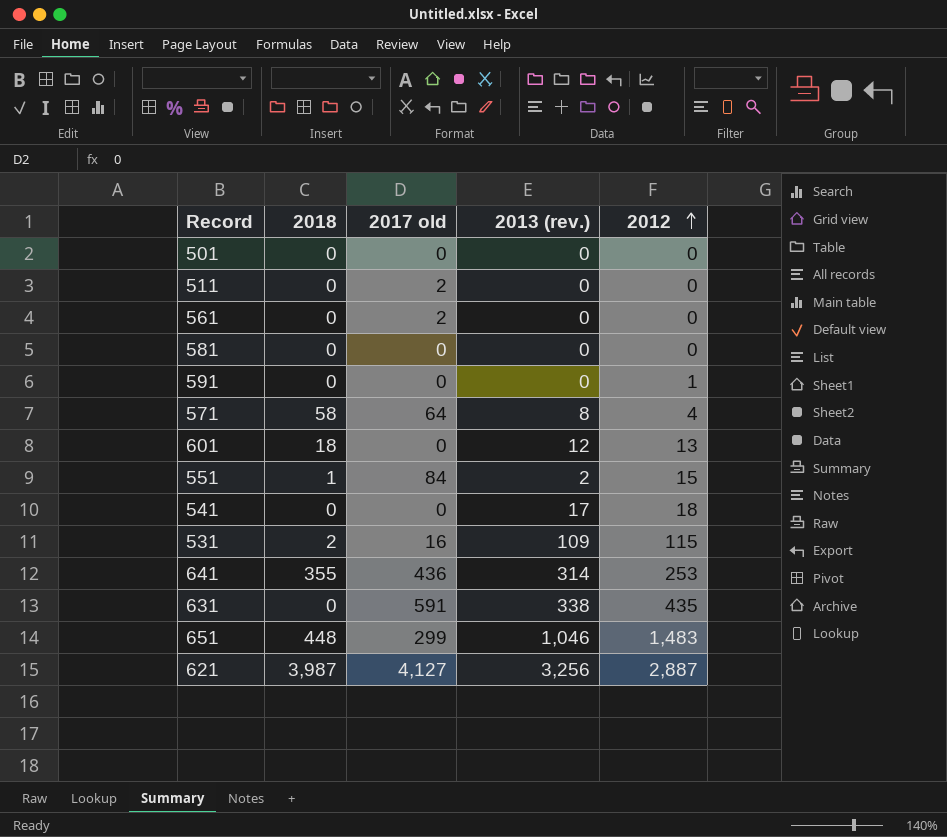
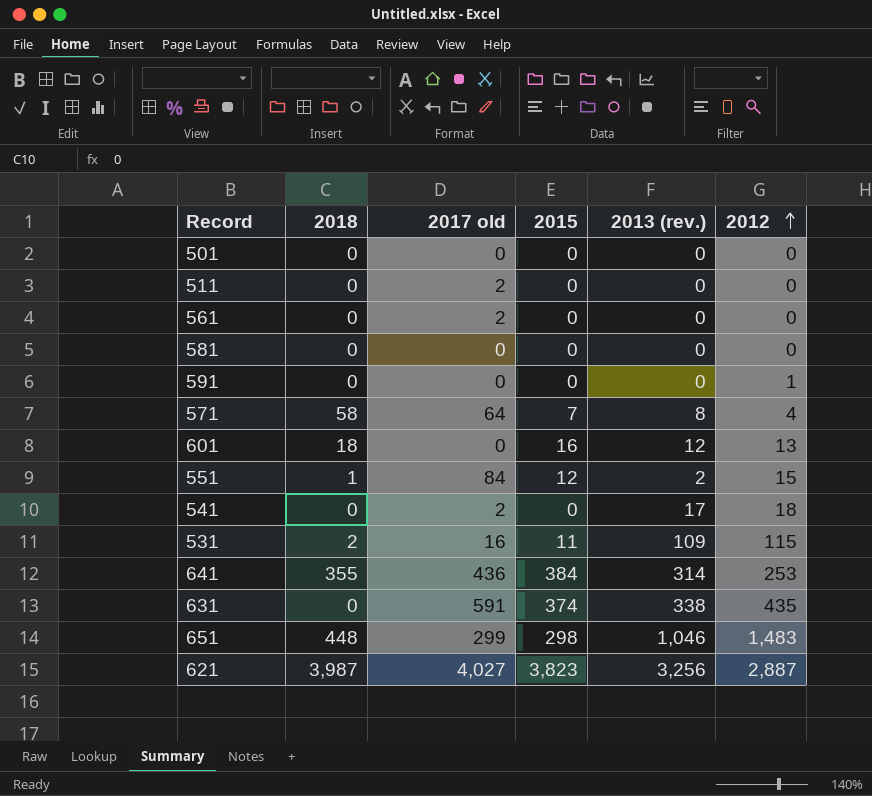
column 2015 | position: none -> 4
541 | 2017 old: 0 -> 2
621 | 2017 old: 4,127 -> 4,027

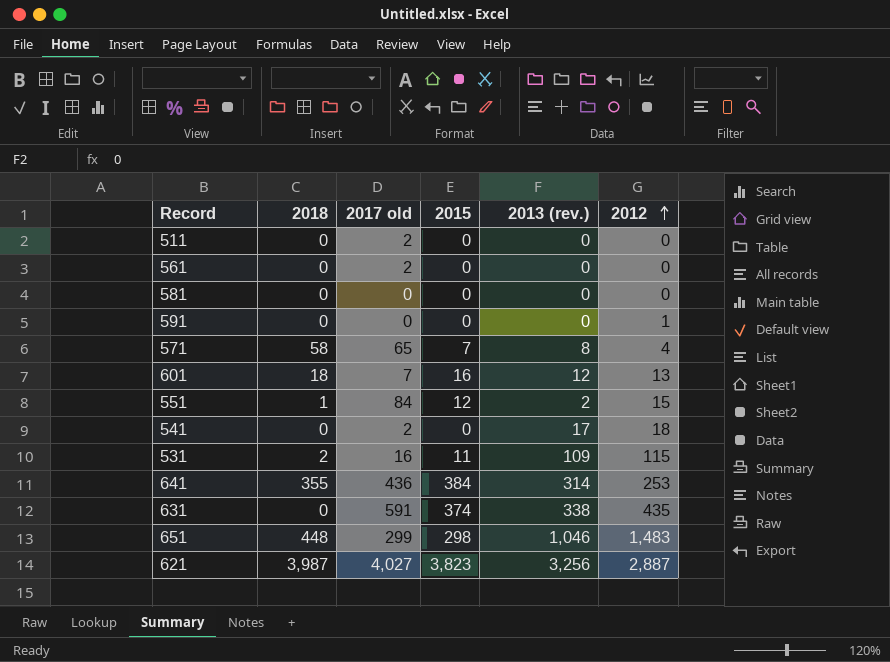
row 501: 0 | 0 | 0 | 0 | 0 -> none
571 | 2017 old: 64 -> 65
601 | 2017 old: 0 -> 7

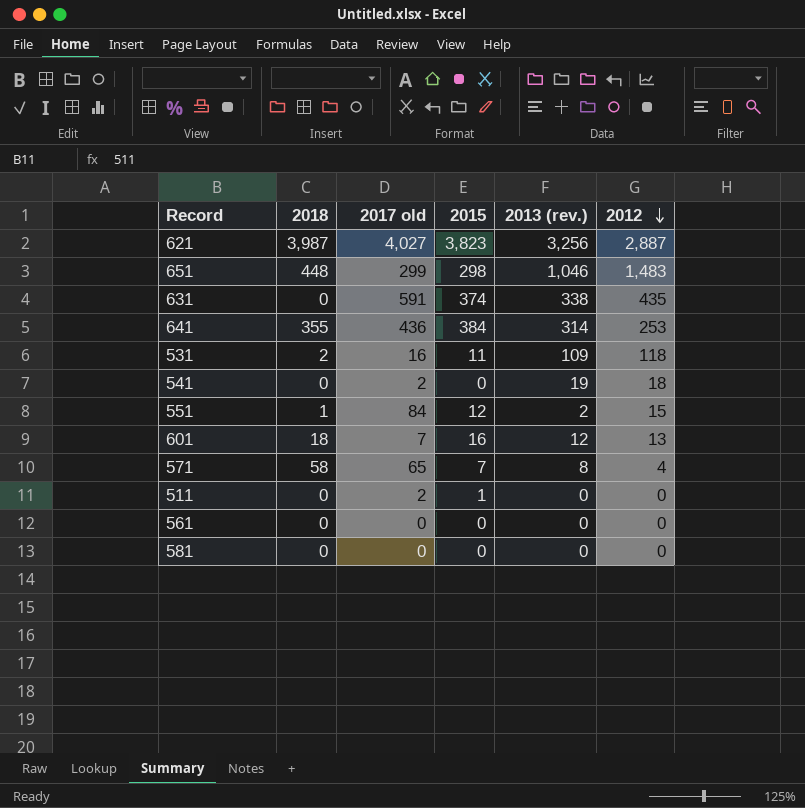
row order: 2012 ascending -> 2012 descending
row 591: 0 | 0 | 0 | 0 | 1 -> none
531 | 2012: 115 -> 118
541 | 2013 (rev.): 17 -> 19
511 | 2015: 0 -> 1
561 | 2017 old: 2 -> 0

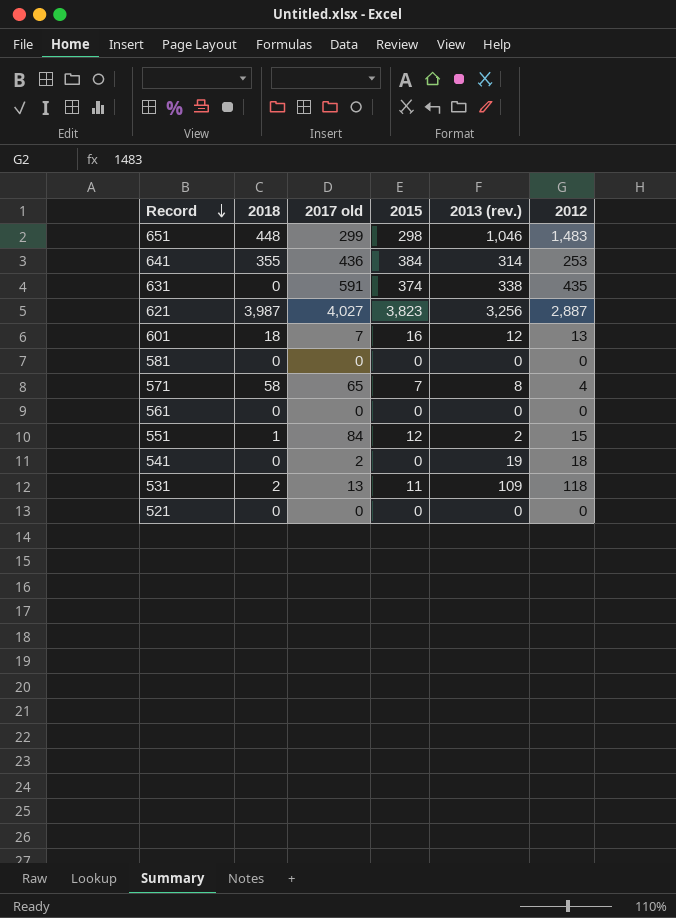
row order: 2012 descending -> Record descending
row 511: 0 | 2 | 1 | 0 | 0 -> none
531 | 2017 old: 16 -> 13
row 521: none -> 0 | 0 | 0 | 0 | 0

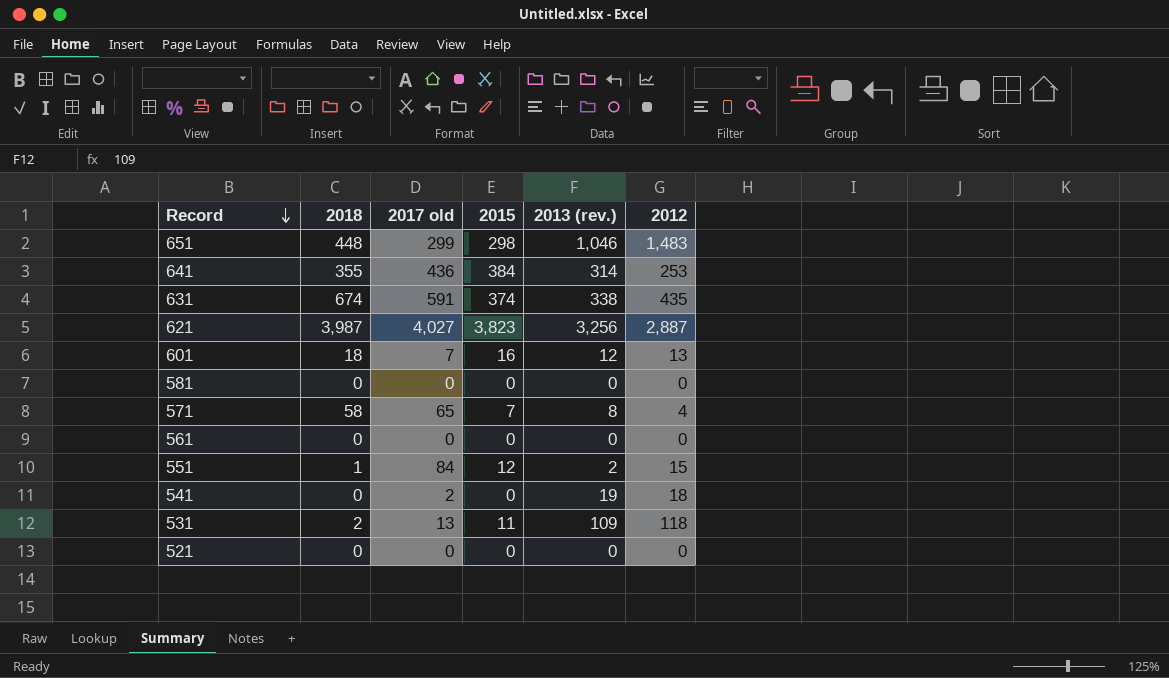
631 | 2018: 0 -> 674

